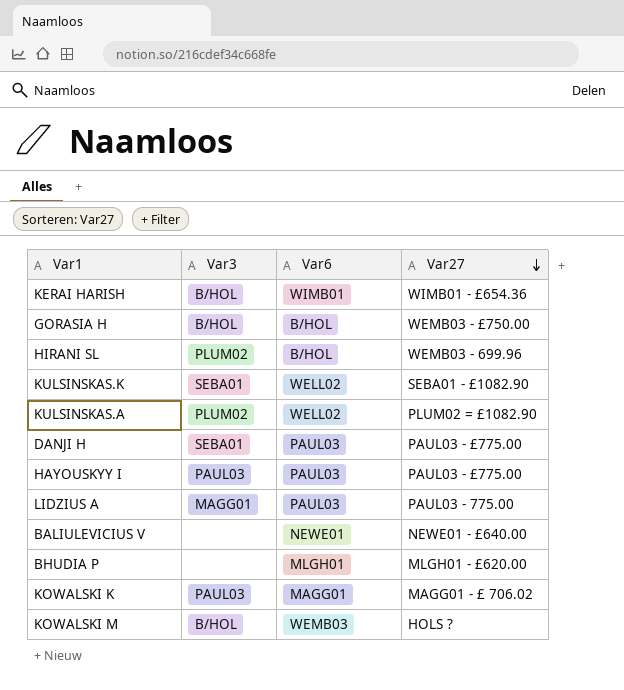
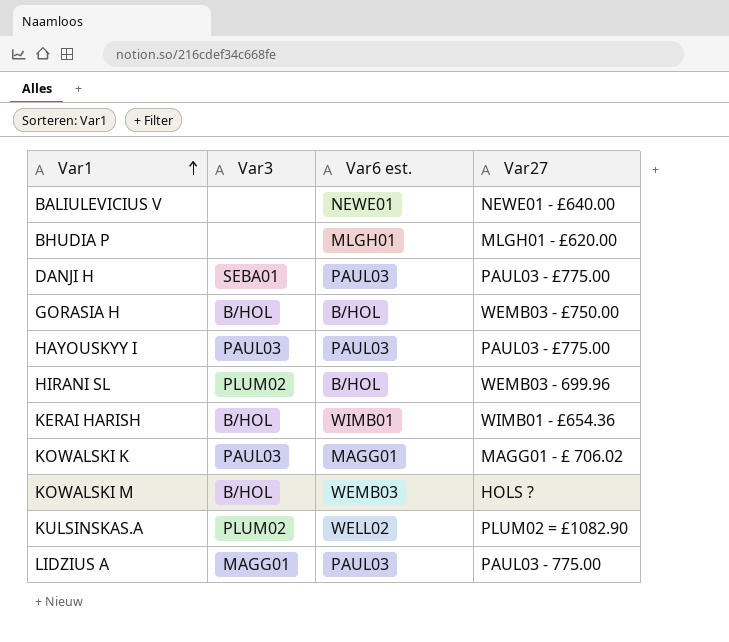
row order: Var27 descending -> Var1 ascending
column name: Var6 -> Var6 est.
row KULSINSKAS.K: SEBA01 | WELL02 | SEBA01 - £1082.90 -> none

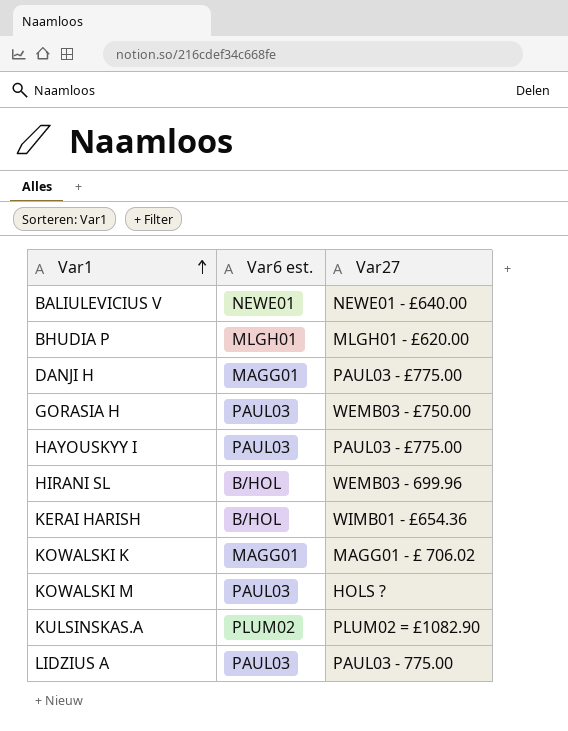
column Var3 | position: 2 -> none
DANJI H | Var6 est.: PAUL03 -> MAGG01
GORASIA H | Var6 est.: B/HOL -> PAUL03
KERAI HARISH | Var6 est.: WIMB01 -> B/HOL
KOWALSKI M | Var6 est.: WEMB03 -> PAUL03
KULSINSKAS.A | Var6 est.: WELL02 -> PLUM02

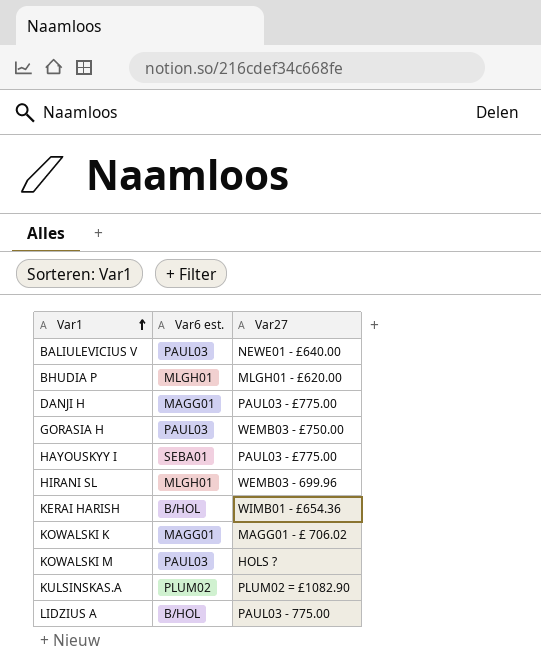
BALIULEVICIUS V | Var6 est.: NEWE01 -> PAUL03
HAYOUSKYY I | Var6 est.: PAUL03 -> SEBA01
HIRANI SL | Var6 est.: B/HOL -> MLGH01
LIDZIUS A | Var6 est.: PAUL03 -> B/HOL

